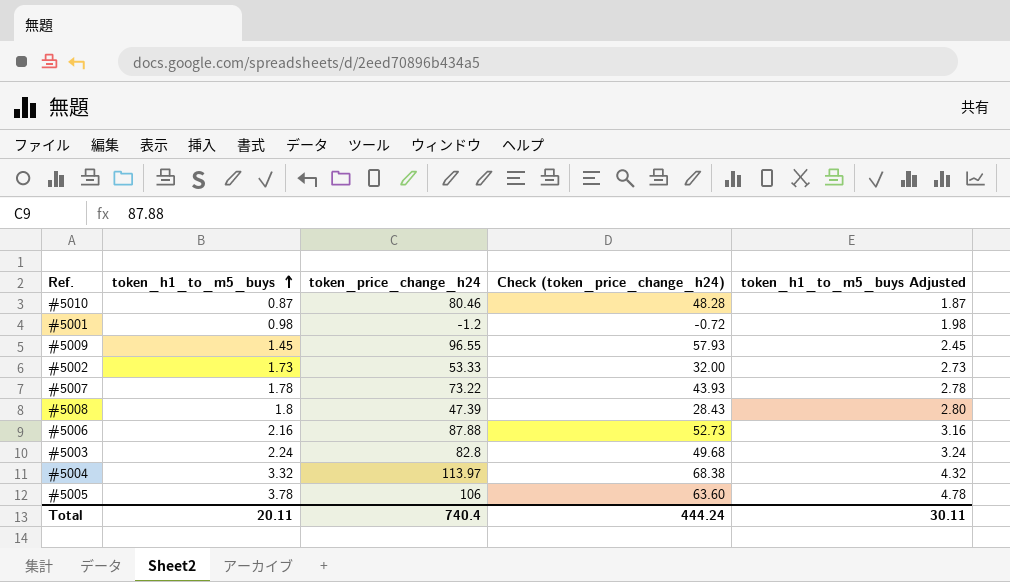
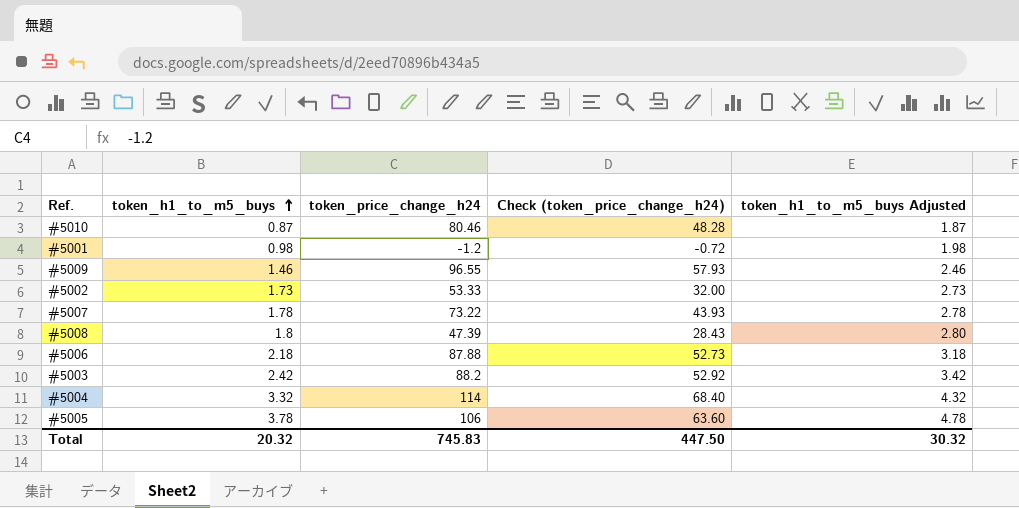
#5009 | token_h1_to_m5_buys: 1.45 -> 1.46
#5009 | token_h1_to_m5_buys Adjusted: 2.45 -> 2.46
#5006 | token_h1_to_m5_buys: 2.16 -> 2.18
#5006 | token_h1_to_m5_buys Adjusted: 3.16 -> 3.18
#5003 | token_h1_to_m5_buys: 2.24 -> 2.42
#5003 | token_price_change_h24: 82.8 -> 88.2
#5003 | Check (token_price_change_h24): 49.68 -> 52.92
#5003 | token_h1_to_m5_buys Adjusted: 3.24 -> 3.42
#5004 | token_price_change_h24: 113.97 -> 114
#5004 | Check (token_price_change_h24): 68.38 -> 68.40
Total | token_h1_to_m5_buys: 20.11 -> 20.32
Total | token_price_change_h24: 740.4 -> 745.83
Total | Check (token_price_change_h24): 444.24 -> 447.50
Total | token_h1_to_m5_buys Adjusted: 30.11 -> 30.32

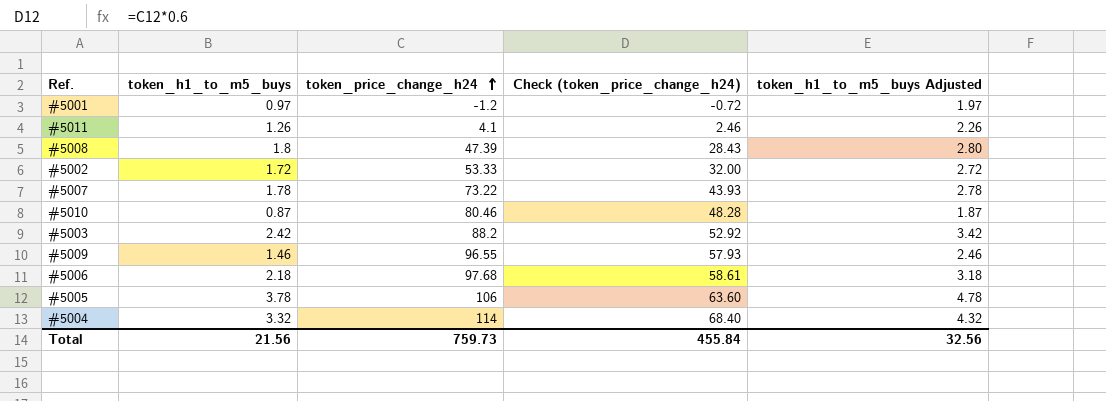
row order: token_h1_to_m5_buys ascending -> token_price_change_h24 ascending
#5001 | token_h1_to_m5_buys: 0.98 -> 0.97
#5001 | token_h1_to_m5_buys Adjusted: 1.98 -> 1.97
row #5011: none -> 1.26 | 4.1 | 2.46 | 2.26
#5002 | token_h1_to_m5_buys: 1.73 -> 1.72
#5002 | token_h1_to_m5_buys Adjusted: 2.73 -> 2.72
#5006 | token_price_change_h24: 87.88 -> 97.68
#5006 | Check (token_price_change_h24): 52.73 -> 58.61
Total | token_h1_to_m5_buys: 20.32 -> 21.56
Total | token_price_change_h24: 745.83 -> 759.73
Total | Check (token_price_change_h24): 447.50 -> 455.84
Total | token_h1_to_m5_buys Adjusted: 30.32 -> 32.56

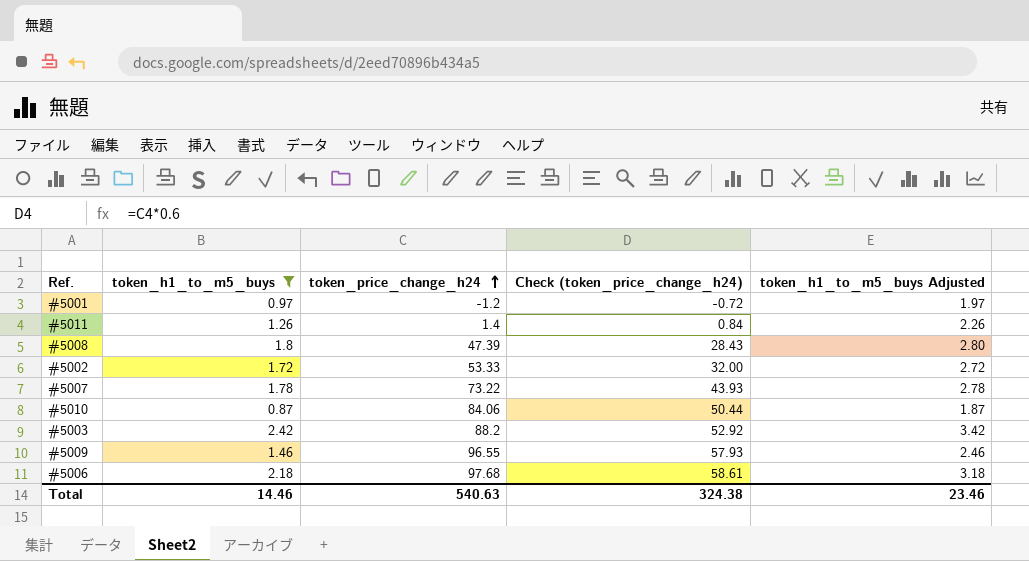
filter: none -> token_h1_to_m5_buys <= 2.42
#5011 | token_price_change_h24: 4.1 -> 1.4
#5011 | Check (token_price_change_h24): 2.46 -> 0.84
#5010 | token_price_change_h24: 80.46 -> 84.06
#5010 | Check (token_price_change_h24): 48.28 -> 50.44
Total | token_h1_to_m5_buys: 21.56 -> 14.46
Total | token_price_change_h24: 759.73 -> 540.63
Total | Check (token_price_change_h24): 455.84 -> 324.38
Total | token_h1_to_m5_buys Adjusted: 32.56 -> 23.46

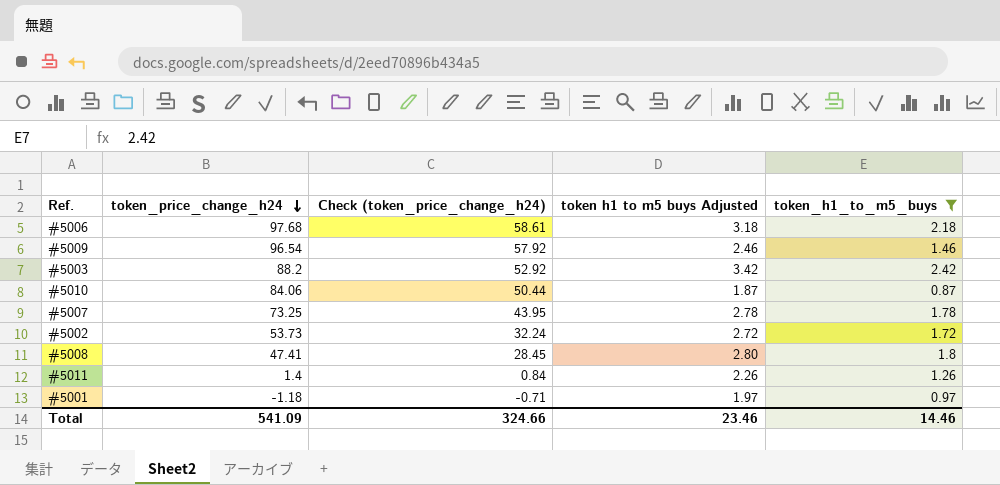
row order: token_price_change_h24 ascending -> token_price_change_h24 descending
column name: token_h1_to_m5_buys Adjusted -> token h1 to m5 buys Adjusted
column token_h1_to_m5_buys | position: 2 -> 5
#5009 | token_price_change_h24: 96.55 -> 96.54
#5009 | Check (token_price_change_h24): 57.93 -> 57.92
#5007 | token_price_change_h24: 73.22 -> 73.25
#5007 | Check (token_price_change_h24): 43.93 -> 43.95
#5002 | token_price_change_h24: 53.33 -> 53.73
#5002 | Check (token_price_change_h24): 32.00 -> 32.24
#5008 | token_price_change_h24: 47.39 -> 47.41
#5008 | Check (token_price_change_h24): 28.43 -> 28.45
#5001 | token_price_change_h24: -1.2 -> -1.18
#5001 | Check (token_price_change_h24): -0.72 -> -0.71
Total | token_price_change_h24: 540.63 -> 541.09
Total | Check (token_price_change_h24): 324.38 -> 324.66

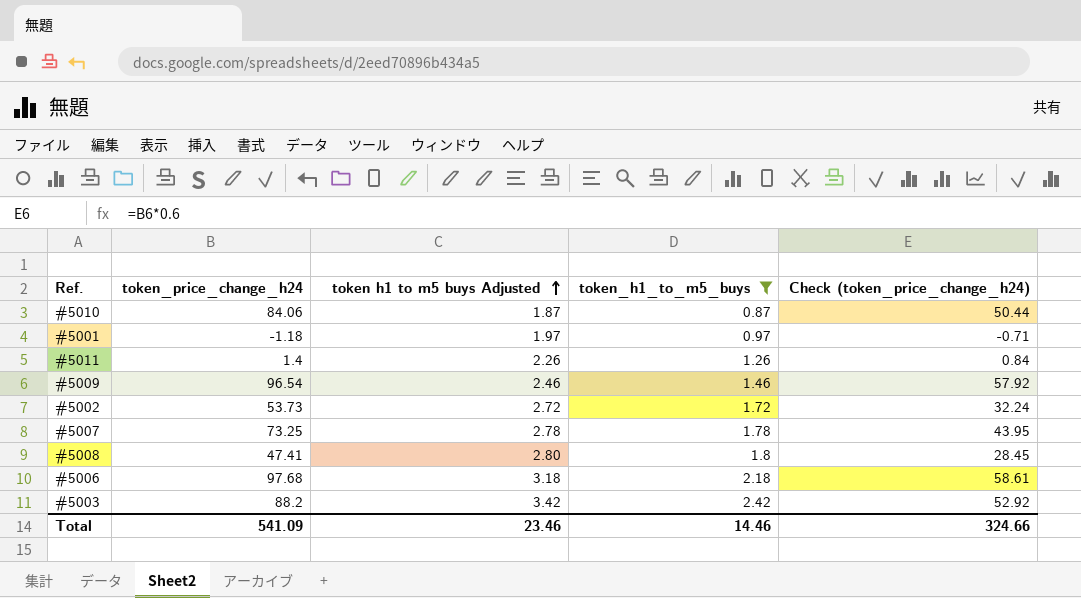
row order: token_price_change_h24 descending -> token h1 to m5 buys Adjusted ascending
column Check (token_price_change_h24) | position: 3 -> 5

